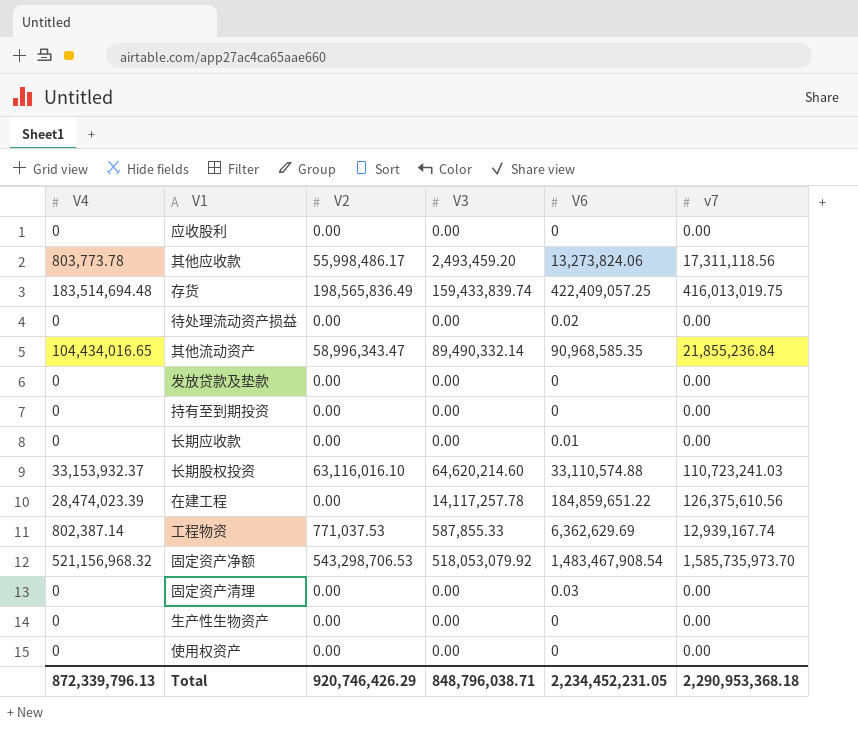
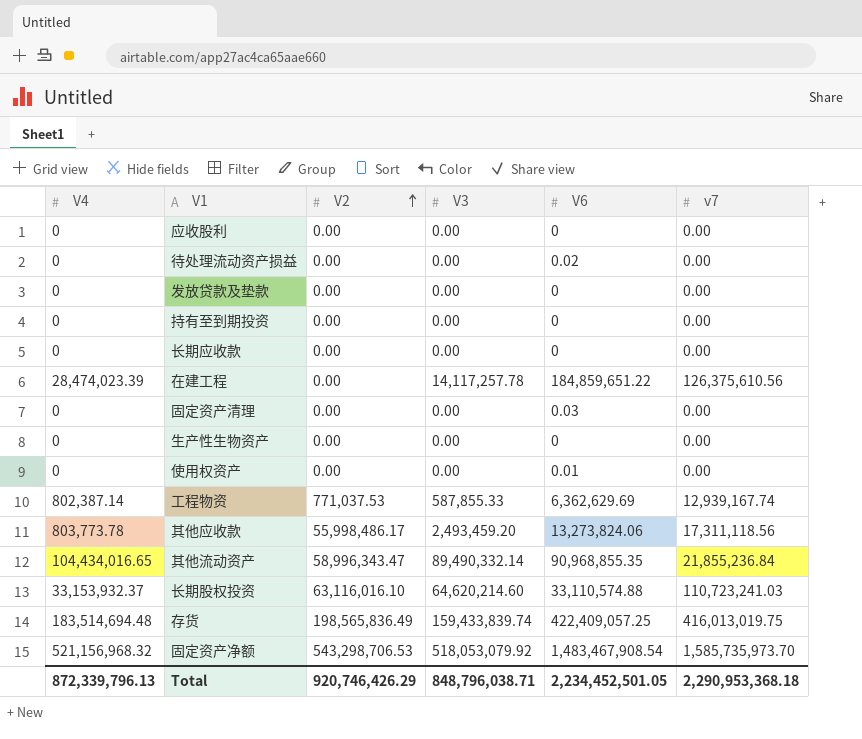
row order: none -> V2 ascending
长期应收款 | V6: 0.01 -> 0
使用权资产 | V6: 0 -> 0.01
其他流动资产 | V6: 90,968,585.35 -> 90,968,855.35
Total | V6: 2,234,452,231.05 -> 2,234,452,501.05

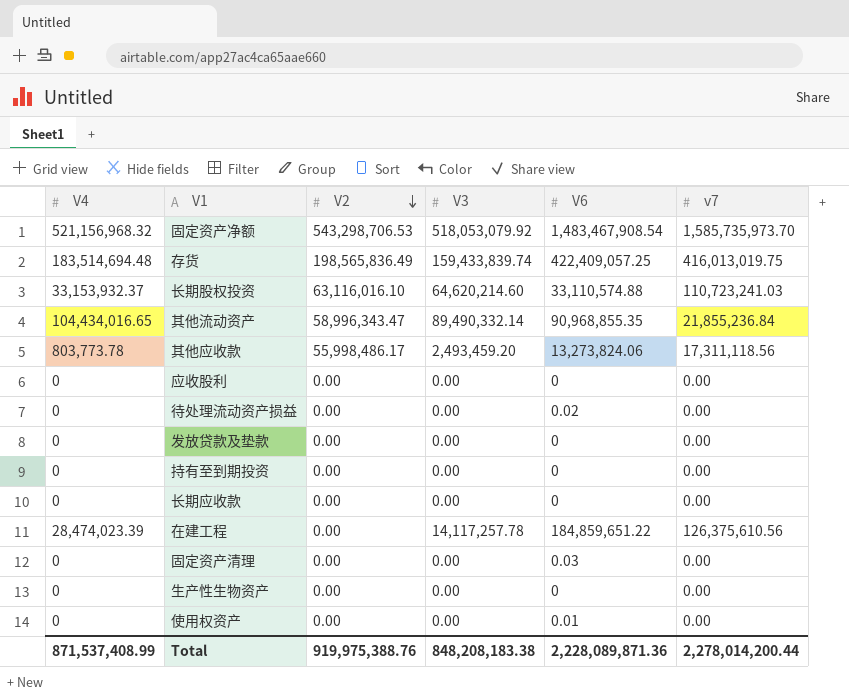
row order: V2 ascending -> V2 descending
row 工程物资: 802,387.14 | 771,037.53 | 587,855.33 | 6,362,629.69 | 12,939,167.74 -> none
Total | V4: 872,339,796.13 -> 871,537,408.99
Total | V2: 920,746,426.29 -> 919,975,388.76
Total | V3: 848,796,038.71 -> 848,208,183.38
Total | V6: 2,234,452,501.05 -> 2,228,089,871.36
Total | v7: 2,290,953,368.18 -> 2,278,014,200.44

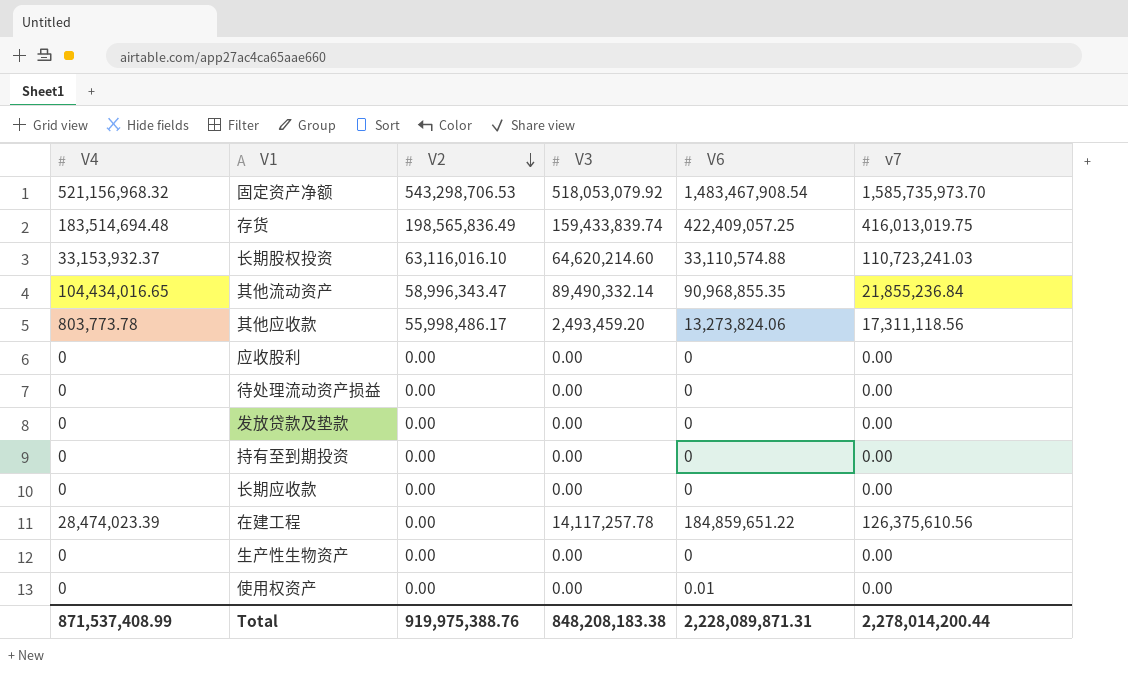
row 固定资产清理: 0 | 0.00 | 0.00 | 0.03 | 0.00 -> none
待处理流动资产损益 | V6: 0.02 -> 0
Total | V6: 2,228,089,871.36 -> 2,228,089,871.31

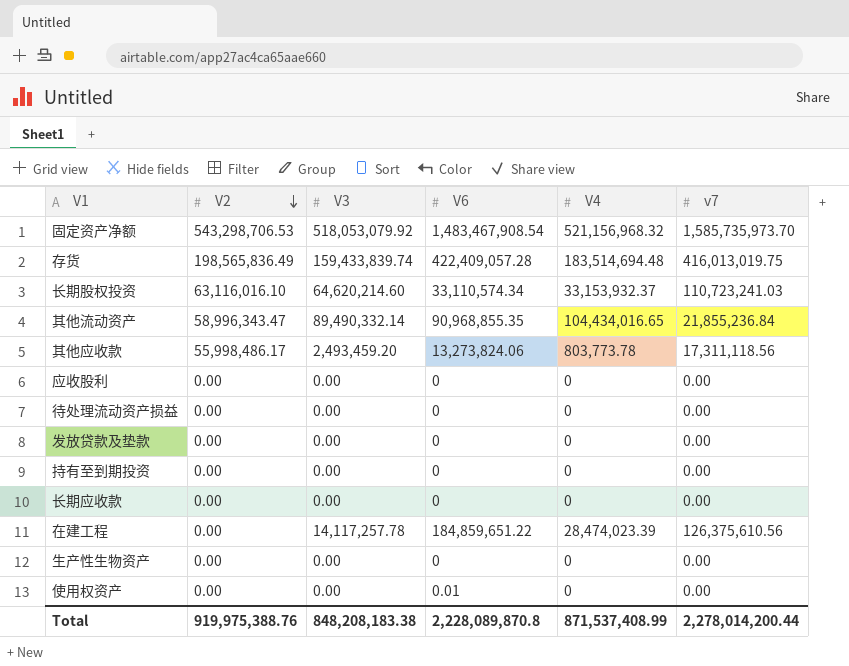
column V4 | position: 1 -> 5
存货 | V6: 422,409,057.25 -> 422,409,057.28
长期股权投资 | V6: 33,110,574.88 -> 33,110,574.34
Total | V6: 2,228,089,871.31 -> 2,228,089,870.8

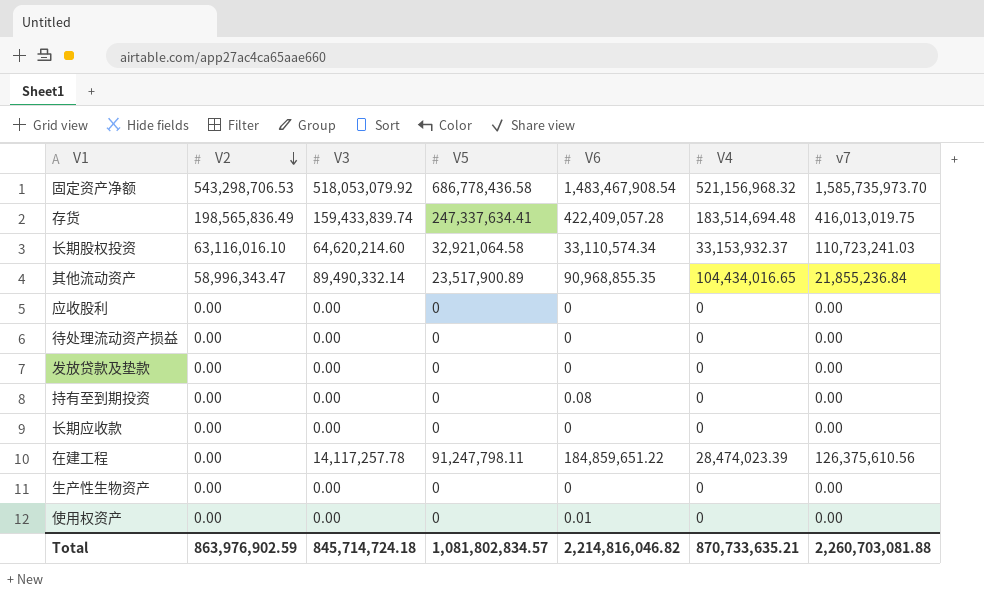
column V5 | position: none -> 4
row 其他应收款: 55,998,486.17 | 2,493,459.20 | 13,273,824.06 | 803,773.78 | 17,311,118.56 -> none
持有至到期投资 | V6: 0 -> 0.08
Total | V2: 919,975,388.76 -> 863,976,902.59
Total | V3: 848,208,183.38 -> 845,714,724.18
Total | V6: 2,228,089,870.8 -> 2,214,816,046.82
Total | V4: 871,537,408.99 -> 870,733,635.21
Total | v7: 2,278,014,200.44 -> 2,260,703,081.88

